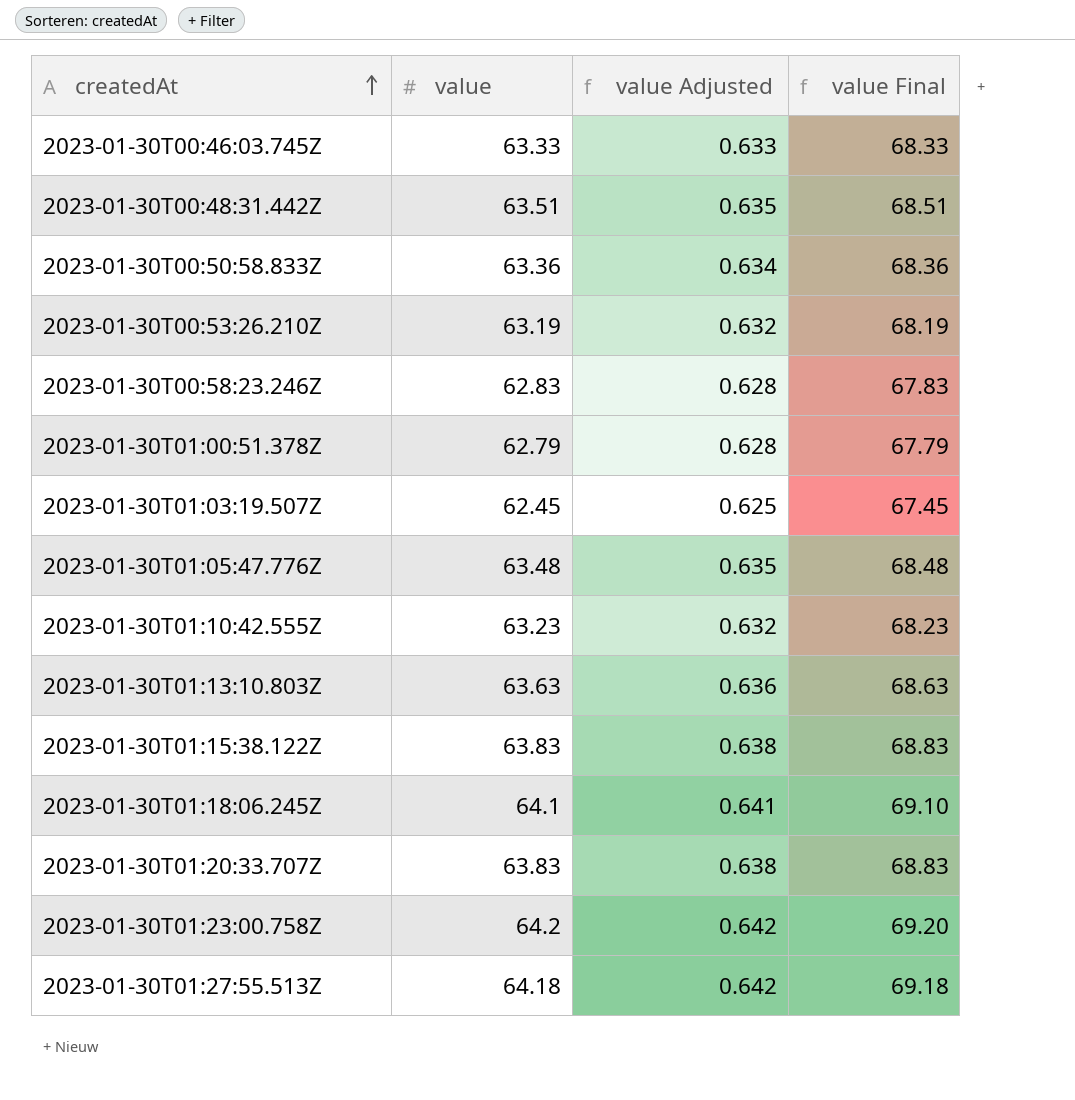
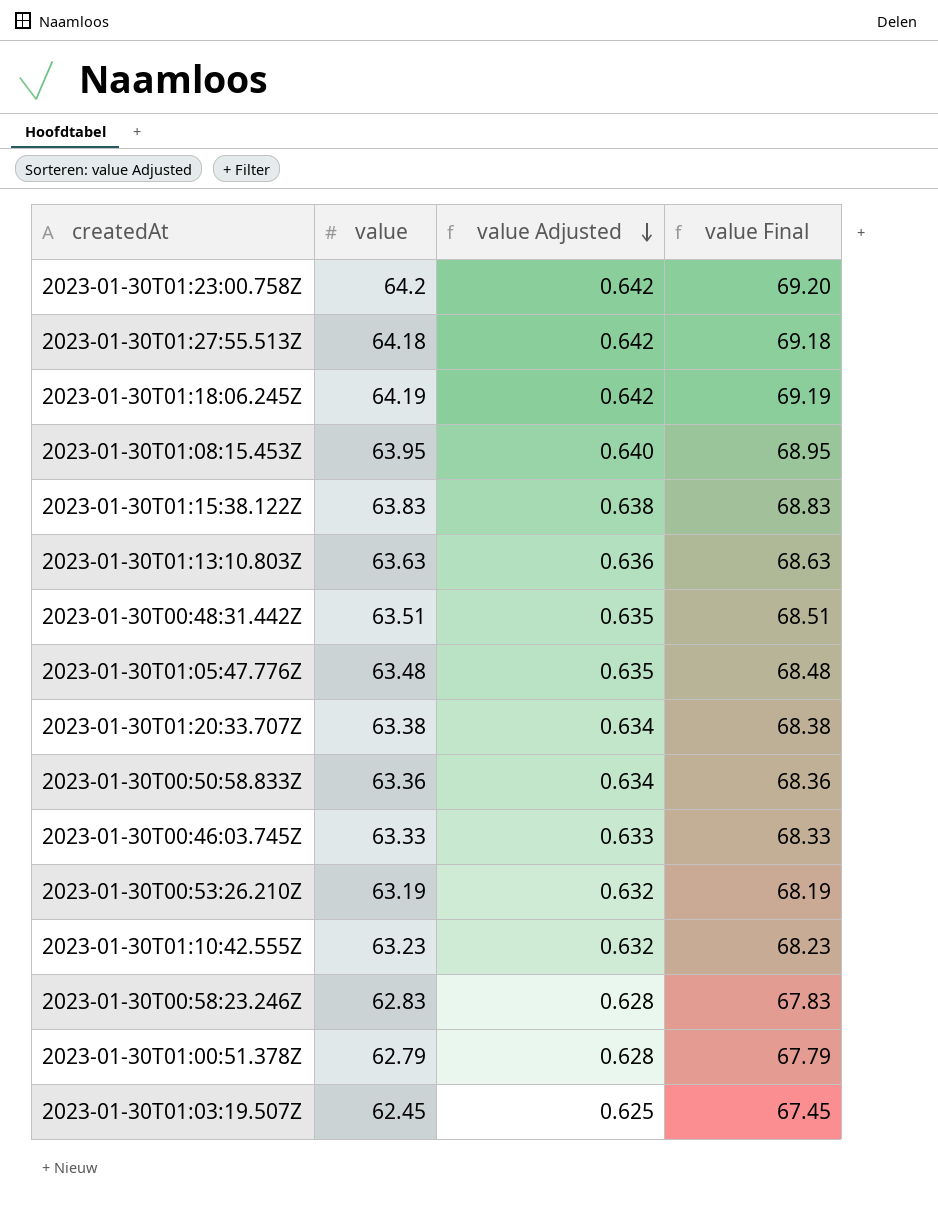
row order: createdAt ascending -> value Adjusted descending
2023-01-30T01:18:06.245Z | value: 64.1 -> 64.19
2023-01-30T01:18:06.245Z | value Adjusted: 0.641 -> 0.642
2023-01-30T01:18:06.245Z | value Final: 69.10 -> 69.19
row 2023-01-30T01:08:15.453Z: none -> 63.95 | 0.640 | 68.95
2023-01-30T01:20:33.707Z | value: 63.83 -> 63.38
2023-01-30T01:20:33.707Z | value Adjusted: 0.638 -> 0.634
2023-01-30T01:20:33.707Z | value Final: 68.83 -> 68.38

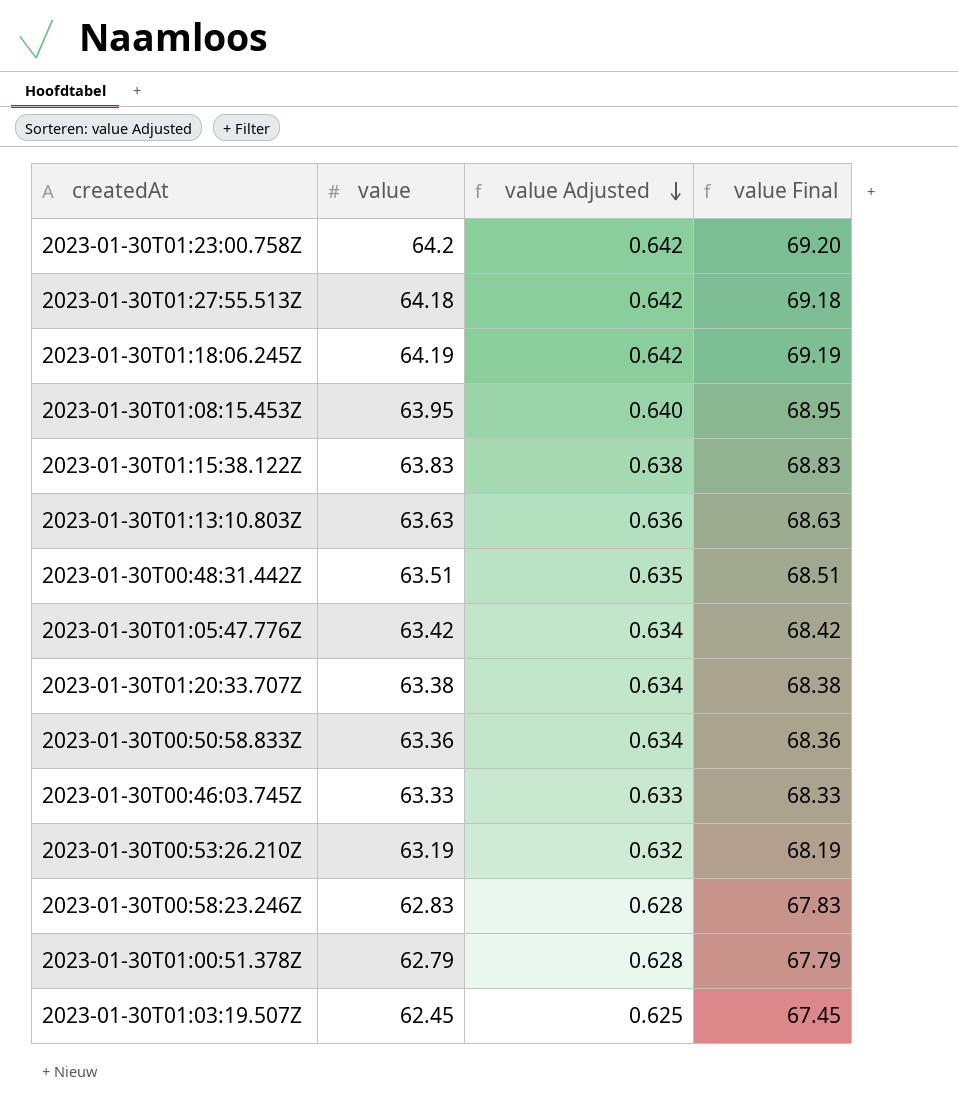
row 2023-01-30T01:10:42.555Z: 63.23 | 0.632 | 68.23 -> none
2023-01-30T01:05:47.776Z | value: 63.48 -> 63.42
2023-01-30T01:05:47.776Z | value Adjusted: 0.635 -> 0.634
2023-01-30T01:05:47.776Z | value Final: 68.48 -> 68.42

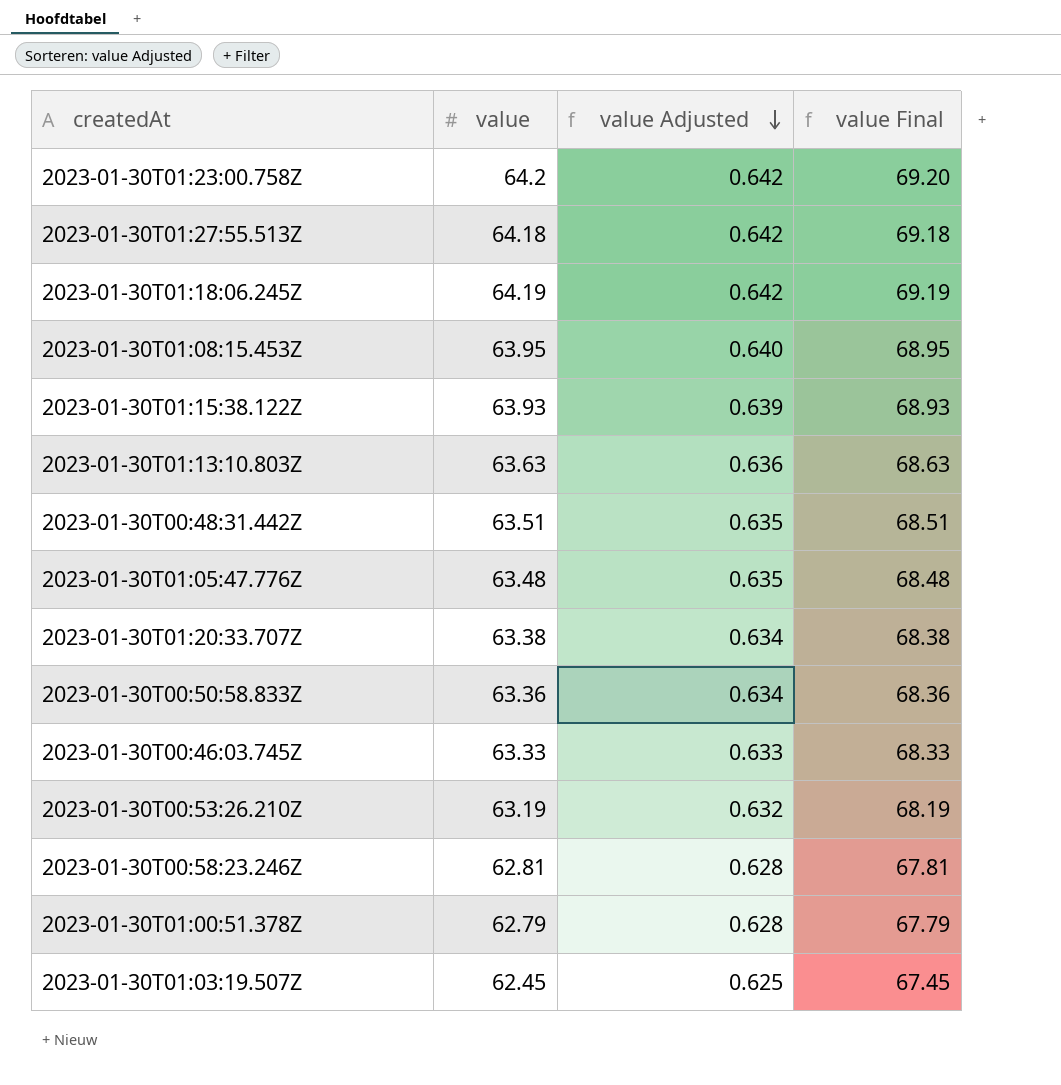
2023-01-30T01:15:38.122Z | value: 63.83 -> 63.93
2023-01-30T01:15:38.122Z | value Adjusted: 0.638 -> 0.639
2023-01-30T01:15:38.122Z | value Final: 68.83 -> 68.93
2023-01-30T01:05:47.776Z | value: 63.42 -> 63.48
2023-01-30T01:05:47.776Z | value Adjusted: 0.634 -> 0.635
2023-01-30T01:05:47.776Z | value Final: 68.42 -> 68.48
2023-01-30T00:58:23.246Z | value: 62.83 -> 62.81
2023-01-30T00:58:23.246Z | value Final: 67.83 -> 67.81

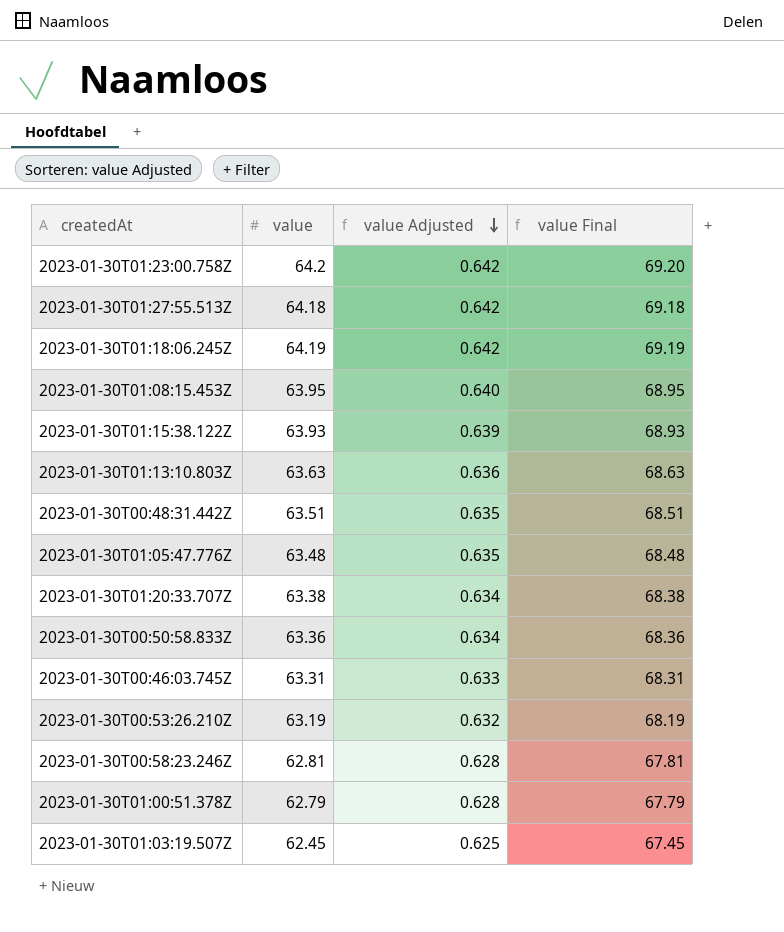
2023-01-30T00:46:03.745Z | value: 63.33 -> 63.31
2023-01-30T00:46:03.745Z | value Final: 68.33 -> 68.31

